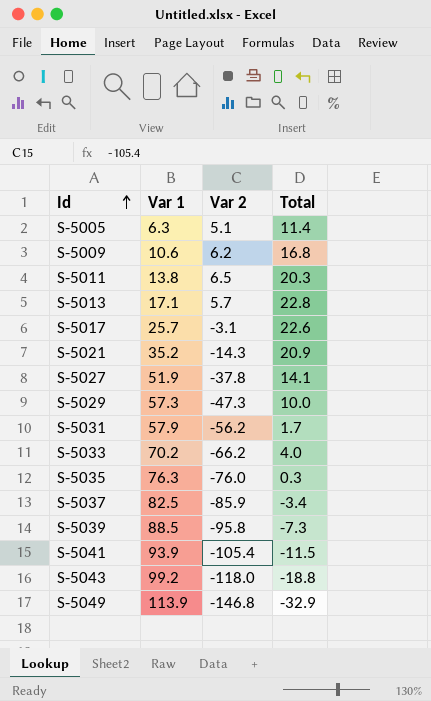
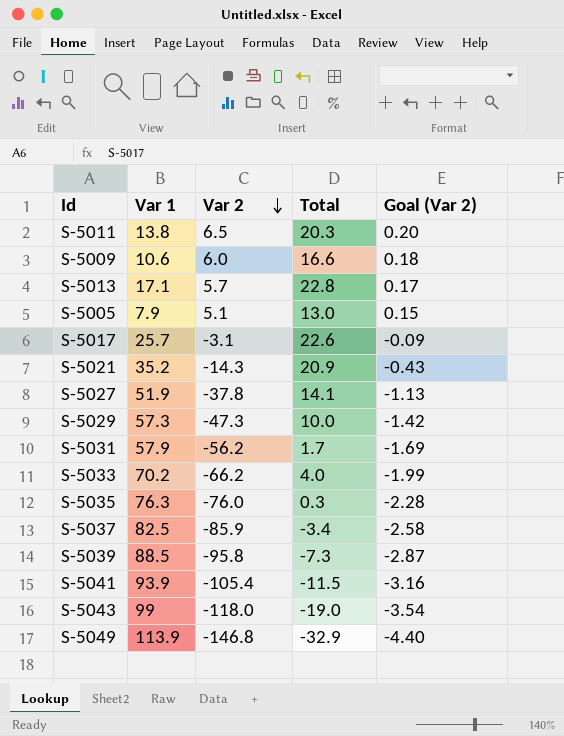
row order: Id ascending -> Var 2 descending
column Goal (Var 2) | formula: none -> [Var 2] * 0.03
S-5009 | Var 2: 6.2 -> 6.0
S-5009 | Total: 16.8 -> 16.6
S-5005 | Var 1: 6.3 -> 7.9
S-5005 | Total: 11.4 -> 13.0
S-5043 | Var 1: 99.2 -> 99
S-5043 | Total: -18.8 -> -19.0

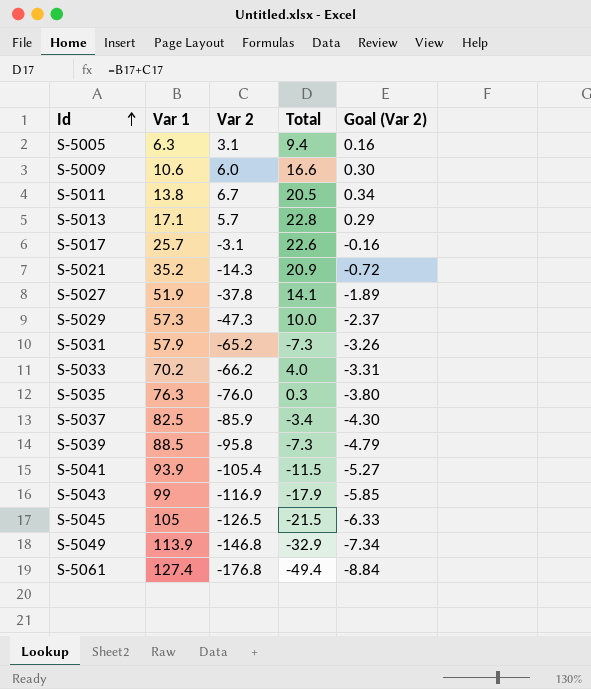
row order: Var 2 descending -> Id ascending
column Goal (Var 2) | formula: [Var 2] * 0.03 -> [Var 2] * 0.05
S-5005 | Var 1: 7.9 -> 6.3
S-5005 | Var 2: 5.1 -> 3.1
S-5005 | Total: 13.0 -> 9.4
S-5011 | Var 2: 6.5 -> 6.7
S-5011 | Total: 20.3 -> 20.5
S-5031 | Var 2: -56.2 -> -65.2
S-5031 | Total: 1.7 -> -7.3
S-5043 | Var 2: -118.0 -> -116.9
S-5043 | Total: -19.0 -> -17.9
row S-5045: none -> 105 | -126.5 | -21.5 | -6.33
row S-5061: none -> 127.4 | -176.8 | -49.4 | -8.84

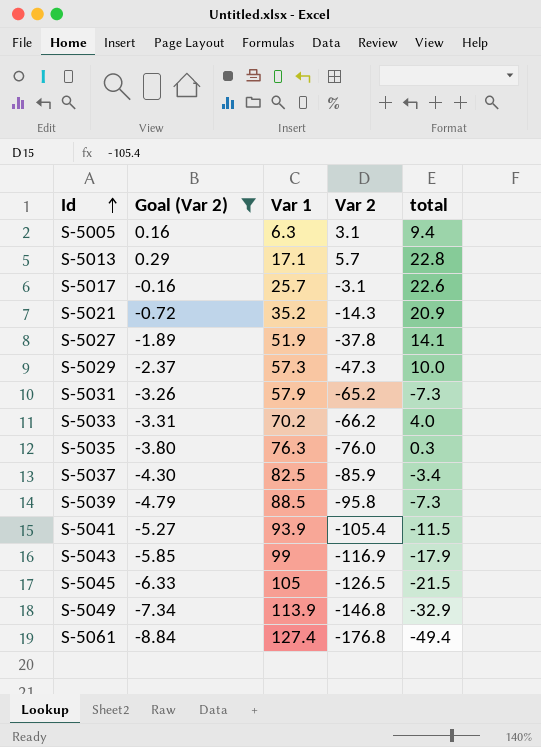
filter: none -> Goal (Var 2) <= 0.29
column Goal (Var 2) | position: 5 -> 2
column name: Total -> total

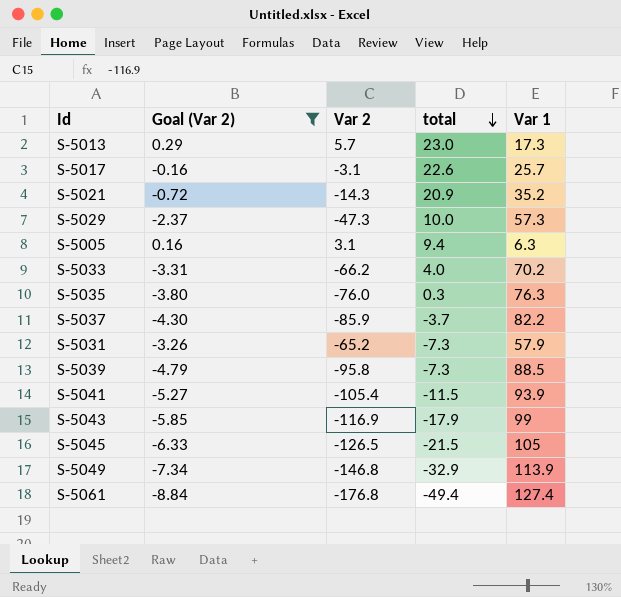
row order: Id ascending -> total descending
column Var 1 | position: 3 -> 5
row S-5027: -1.89 | 51.9 | -37.8 | 14.1 -> none
S-5013 | total: 22.8 -> 23.0
S-5013 | Var 1: 17.1 -> 17.3
S-5037 | total: -3.4 -> -3.7
S-5037 | Var 1: 82.5 -> 82.2

